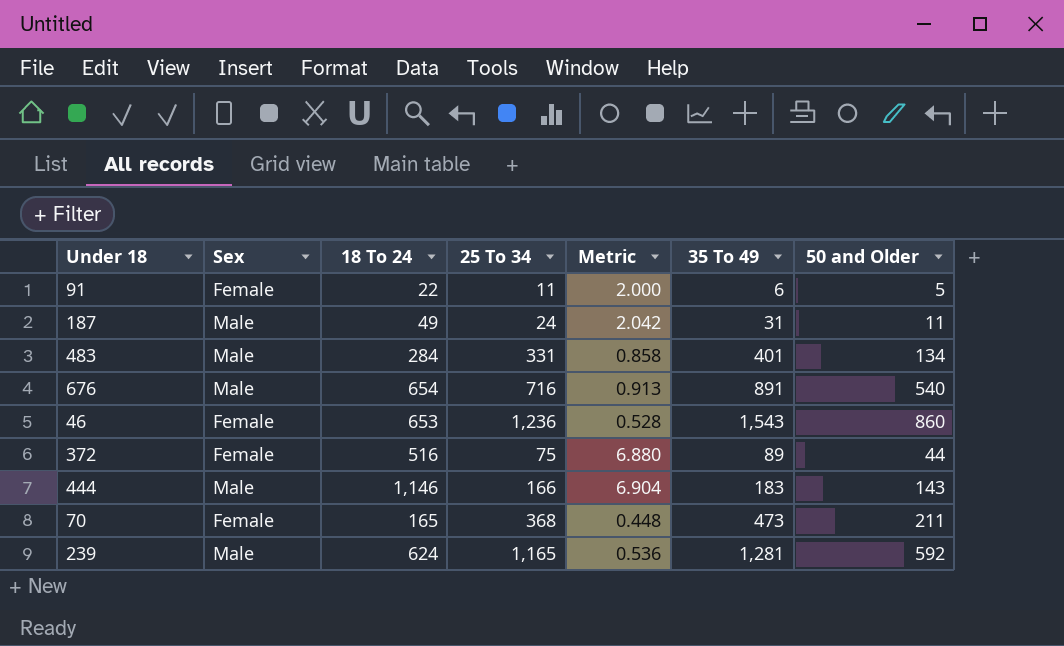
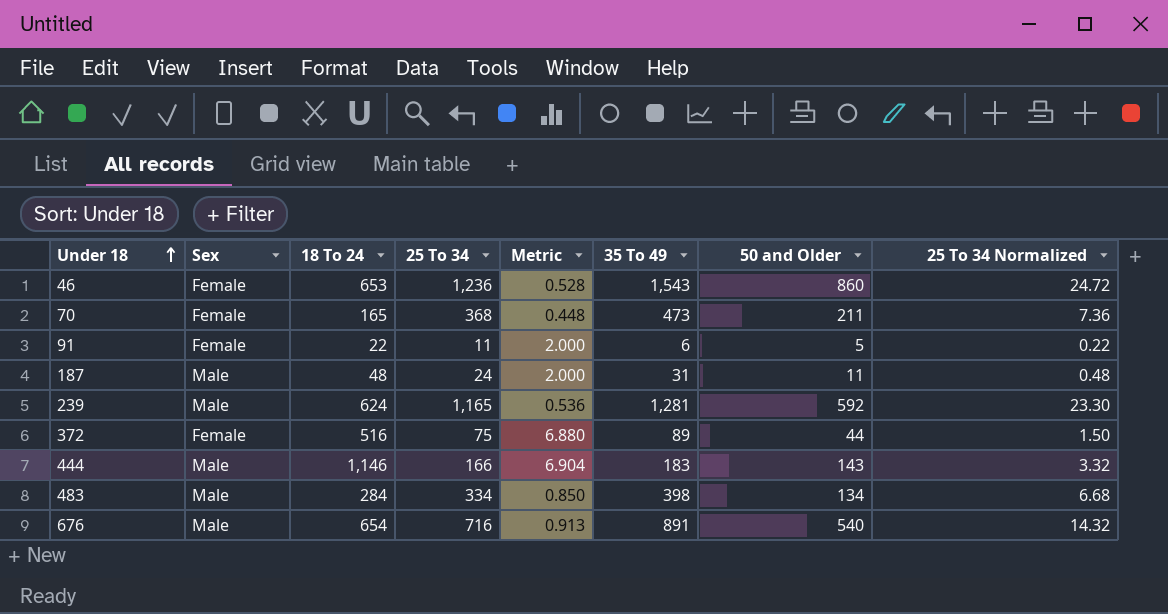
row order: none -> Under 18 ascending
column 25 To 34 Normalized | formula: none -> [25 To 34] * 0.02
187 | 18 To 24: 49 -> 48
187 | Metric: 2.042 -> 2.000
483 | 25 To 34: 331 -> 334
483 | Metric: 0.858 -> 0.850
483 | 35 To 49: 401 -> 398

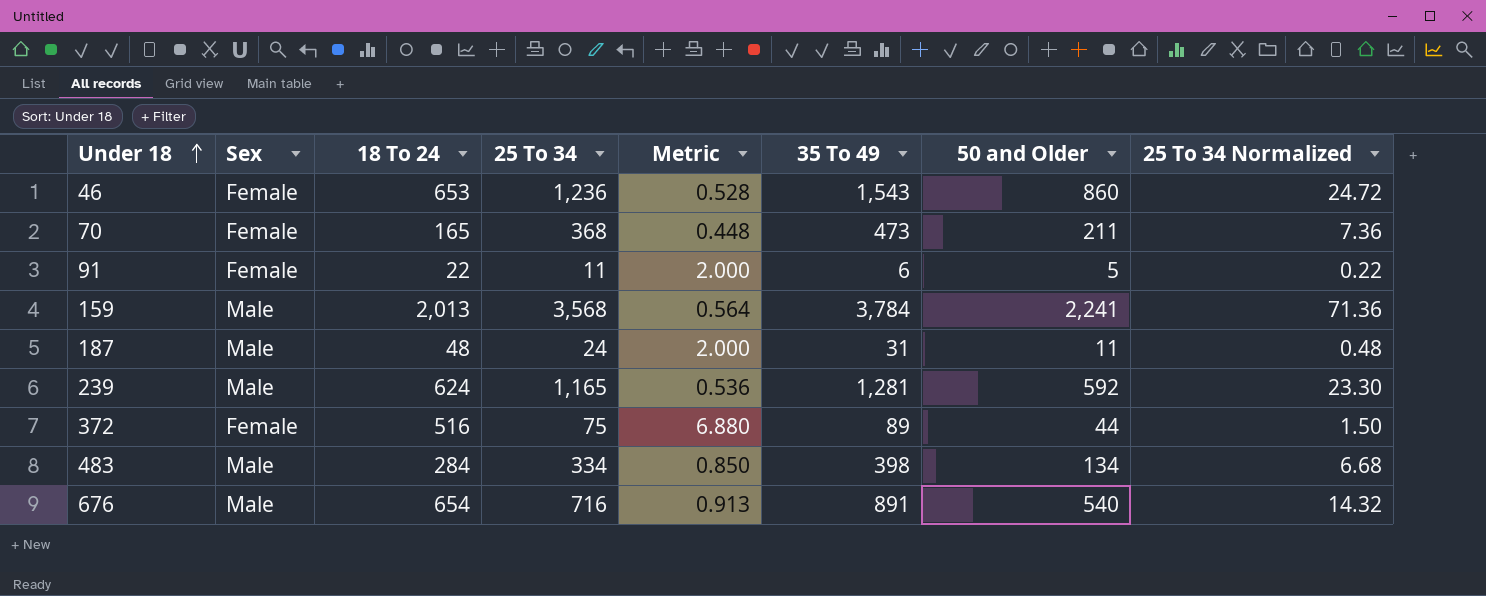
row 444: Male | 1,146 | 166 | 6.904 | 183 | 143 | 3.32 -> none
row 159: none -> Male | 2,013 | 3,568 | 0.564 | 3,784 | 2,241 | 71.36

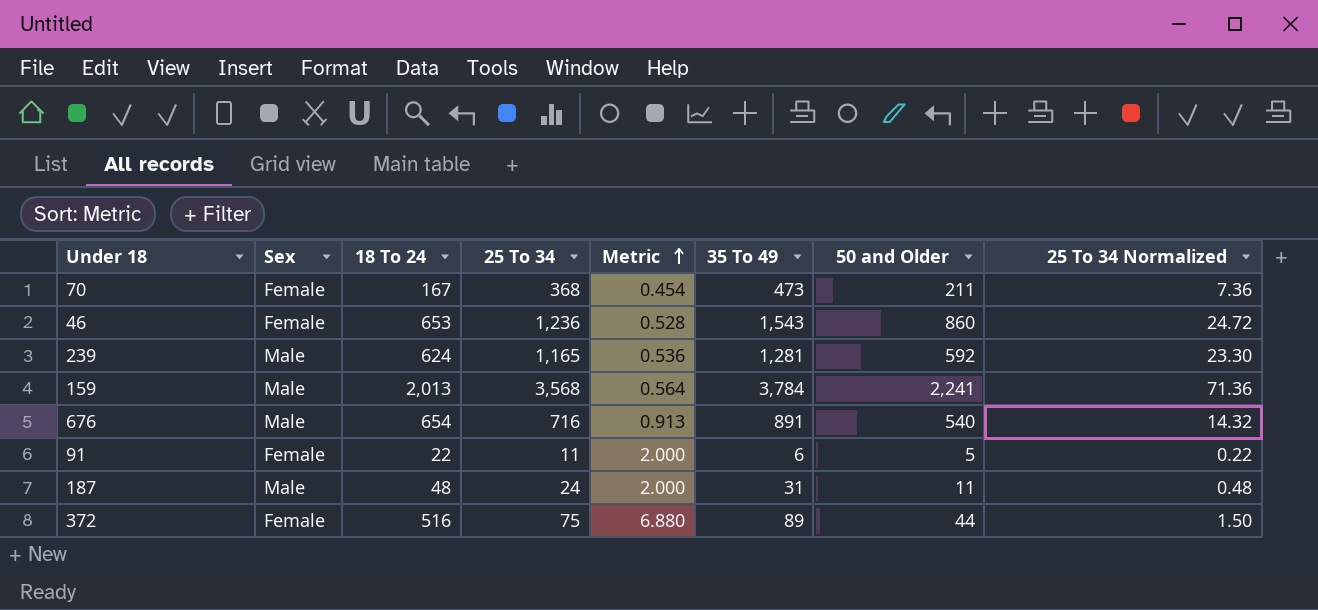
row order: Under 18 ascending -> Metric ascending
row 483: Male | 284 | 334 | 0.850 | 398 | 134 | 6.68 -> none
70 | 18 To 24: 165 -> 167
70 | Metric: 0.448 -> 0.454

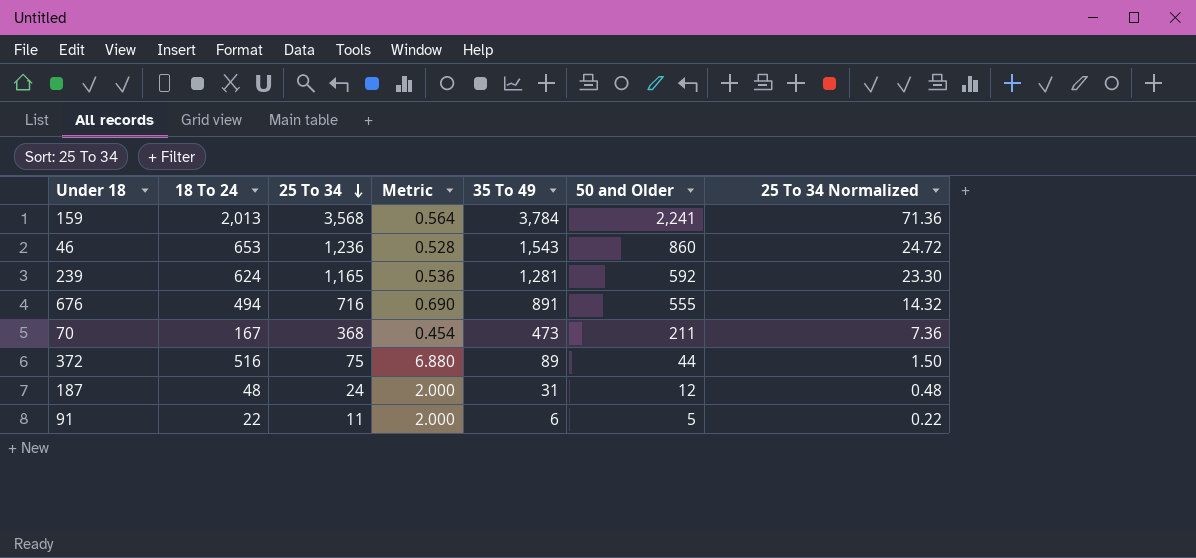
row order: Metric ascending -> 25 To 34 descending
column Sex | position: 2 -> none
676 | 18 To 24: 654 -> 494
676 | Metric: 0.913 -> 0.690
676 | 50 and Older: 540 -> 555
187 | 50 and Older: 11 -> 12

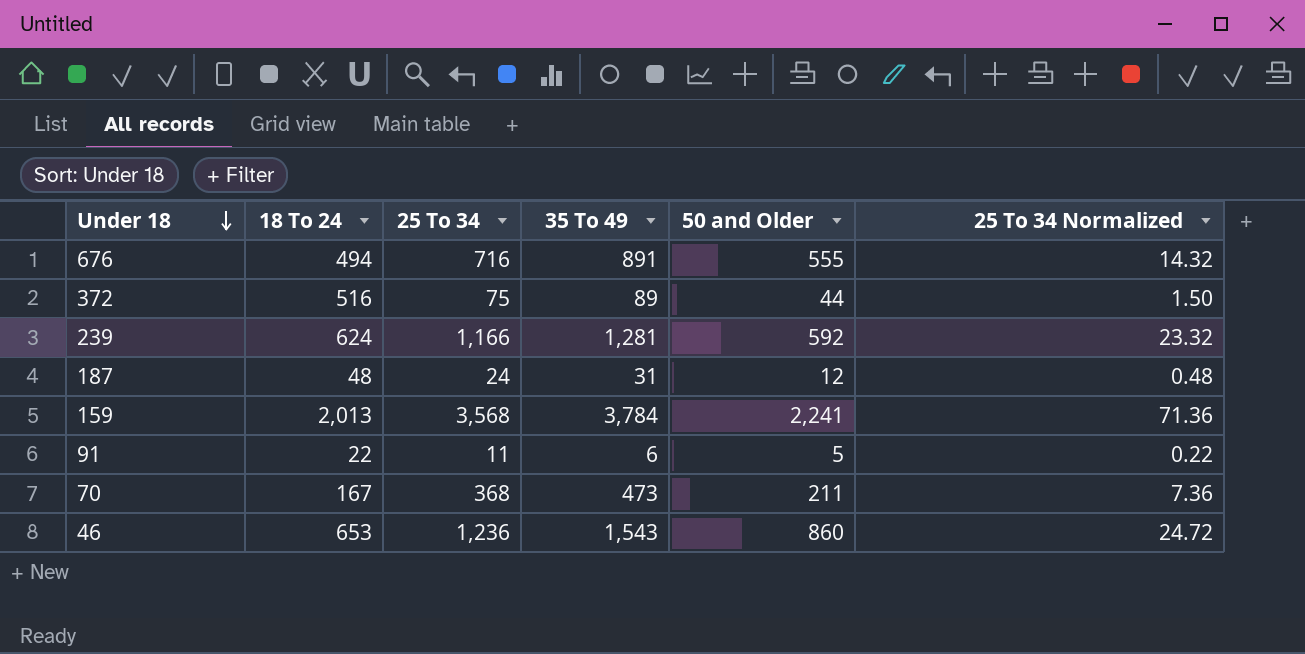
row order: 25 To 34 descending -> Under 18 descending
column Metric | formula: [18 To 24] / [25 To 34] -> none
239 | 25 To 34: 1,165 -> 1,166
239 | 25 To 34 Normalized: 23.30 -> 23.32

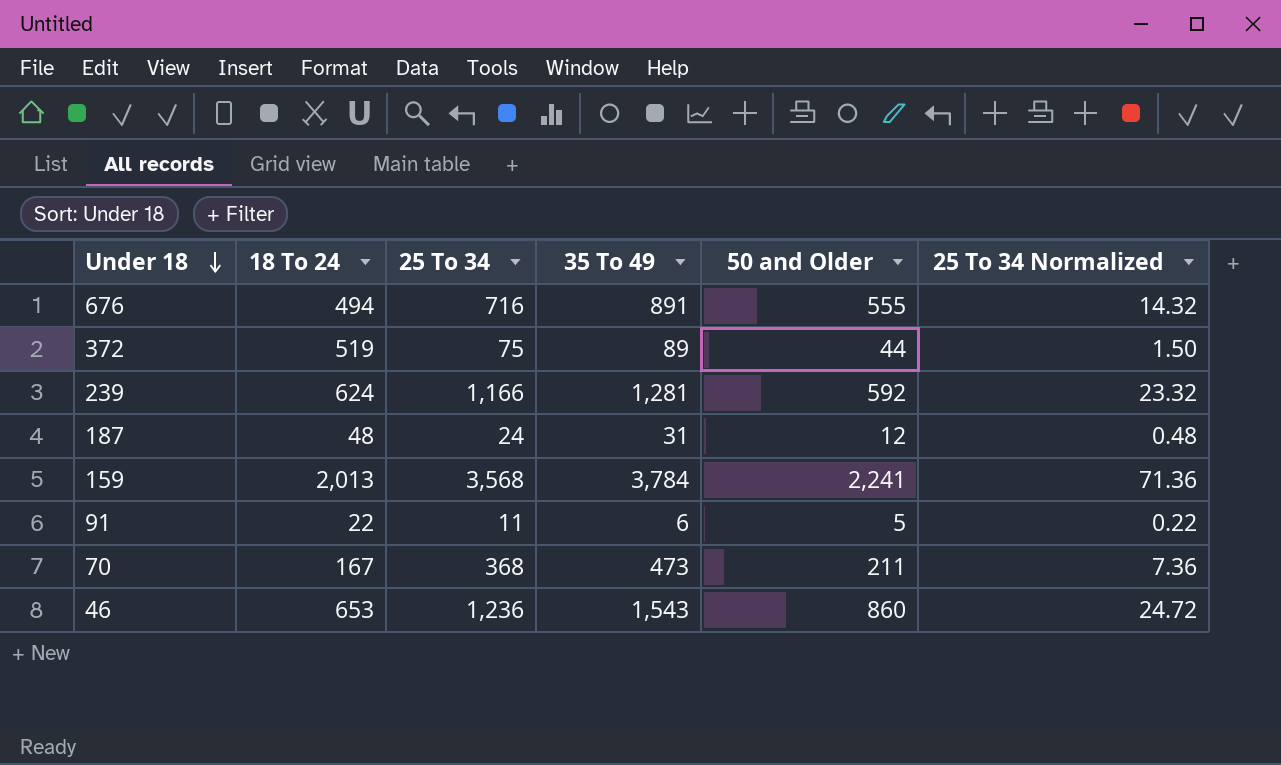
372 | 18 To 24: 516 -> 519

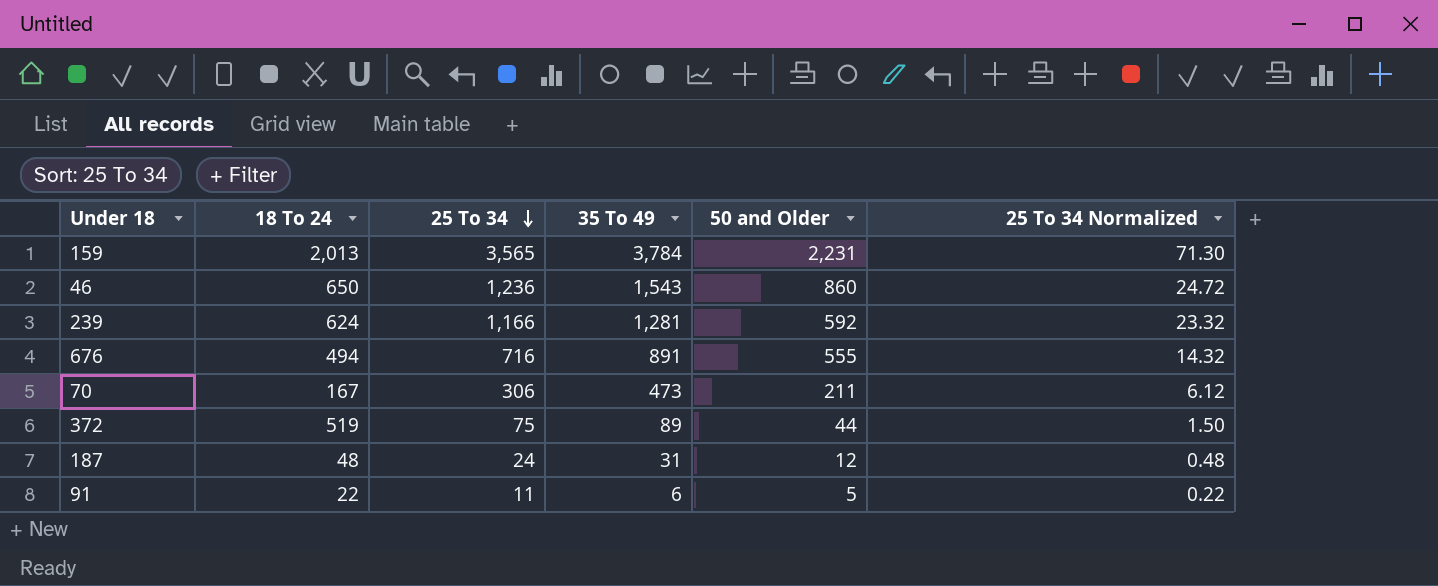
row order: Under 18 descending -> 25 To 34 descending
159 | 25 To 34: 3,568 -> 3,565
159 | 50 and Older: 2,241 -> 2,231
159 | 25 To 34 Normalized: 71.36 -> 71.30
46 | 18 To 24: 653 -> 650
70 | 25 To 34: 368 -> 306
70 | 25 To 34 Normalized: 7.36 -> 6.12

